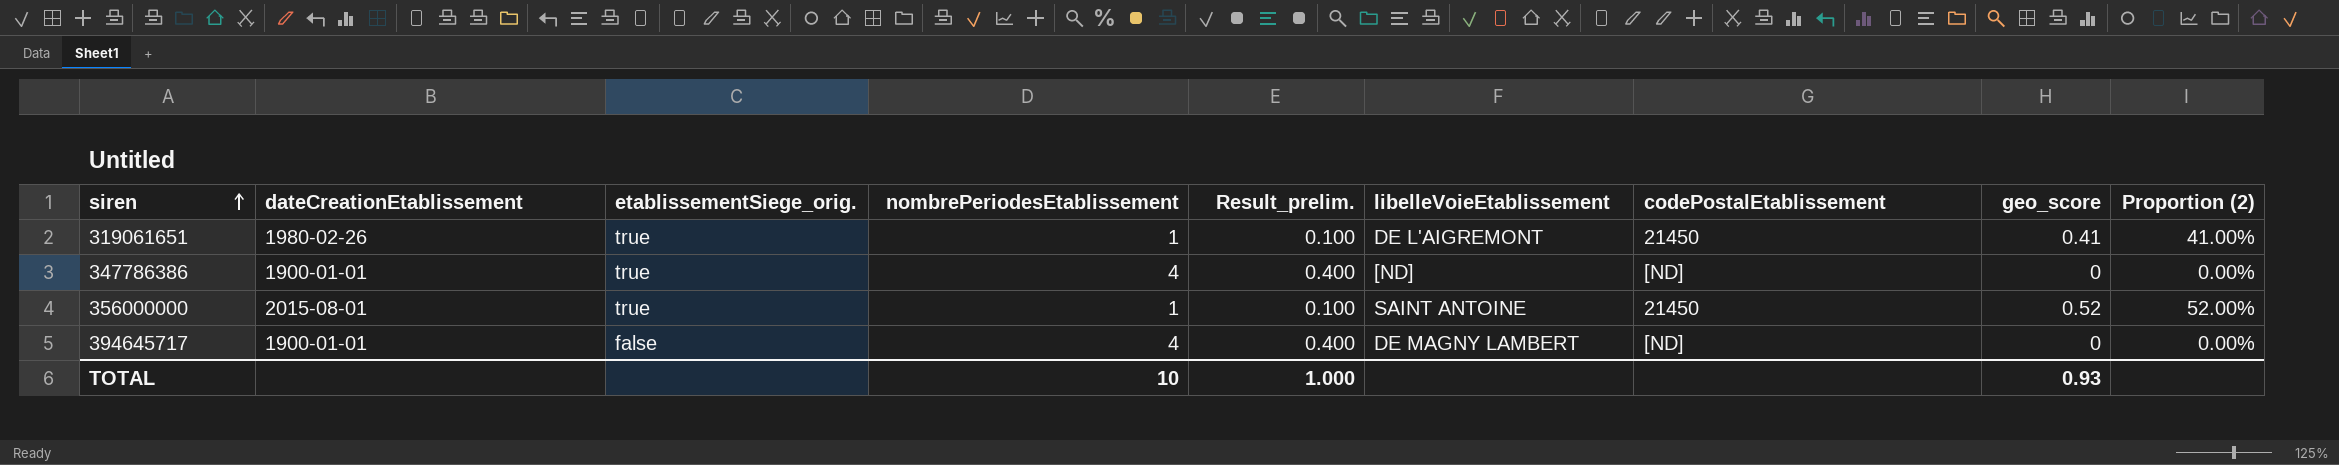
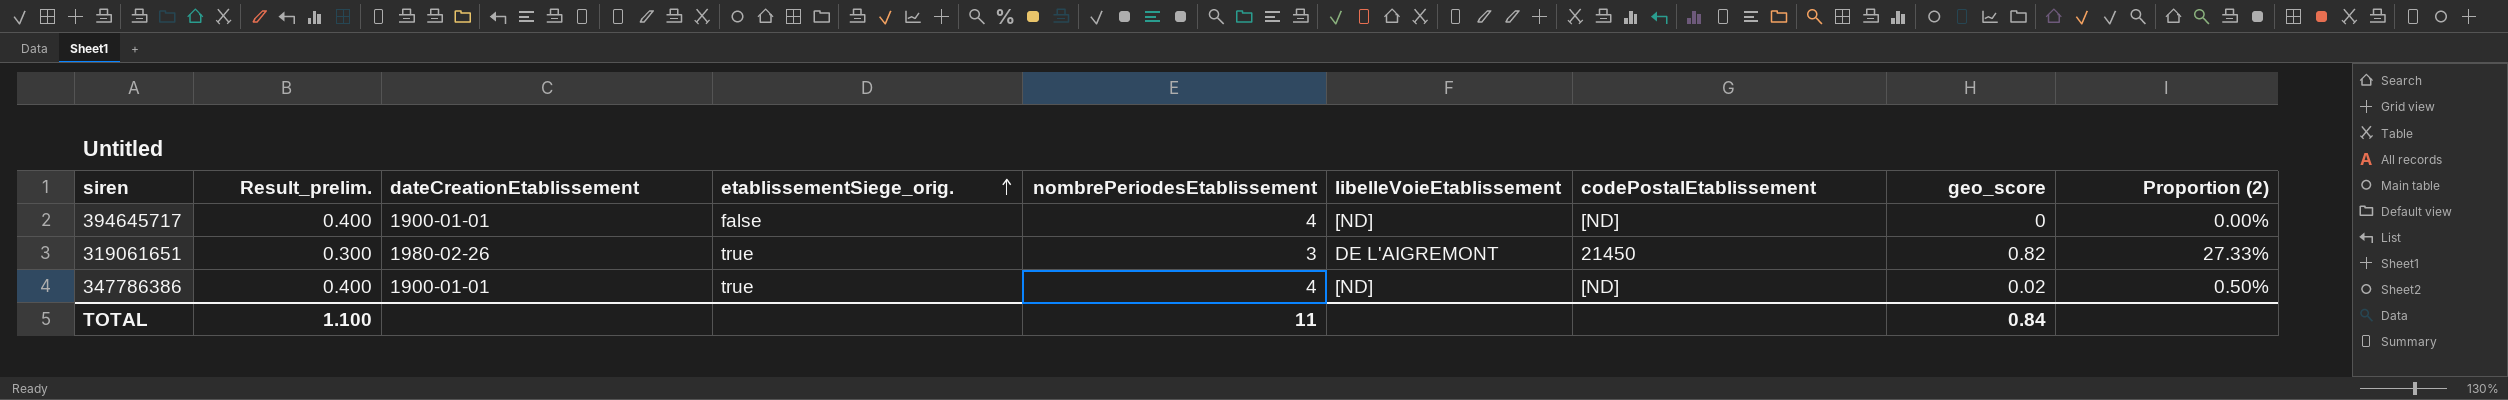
row order: siren ascending -> etablissementSiege_orig. ascending
column Result_prelim. | position: 5 -> 2
row 356000000: 2015-08-01 | true | 1 | 0.100 | SAINT ANTOINE | 21450 | 0.52 | 52.00% -> none
394645717 | libelleVoieEtablissement: DE MAGNY LAMBERT -> [ND]
319061651 | Result_prelim.: 0.100 -> 0.300
319061651 | nombrePeriodesEtablissement: 1 -> 3
319061651 | geo_score: 0.41 -> 0.82
319061651 | Proportion (2): 41.00% -> 27.33%
347786386 | geo_score: 0 -> 0.02
347786386 | Proportion (2): 0.00% -> 0.50%
TOTAL | Result_prelim.: 1.000 -> 1.100
TOTAL | nombrePeriodesEtablissement: 10 -> 11
TOTAL | geo_score: 0.93 -> 0.84

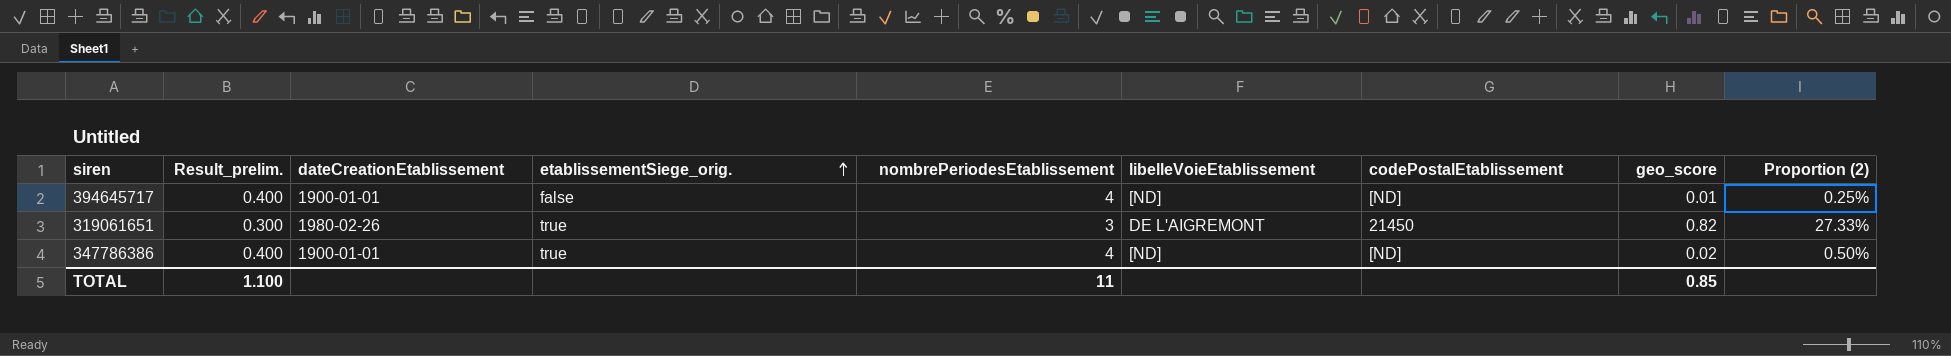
394645717 | geo_score: 0 -> 0.01
394645717 | Proportion (2): 0.00% -> 0.25%
TOTAL | geo_score: 0.84 -> 0.85

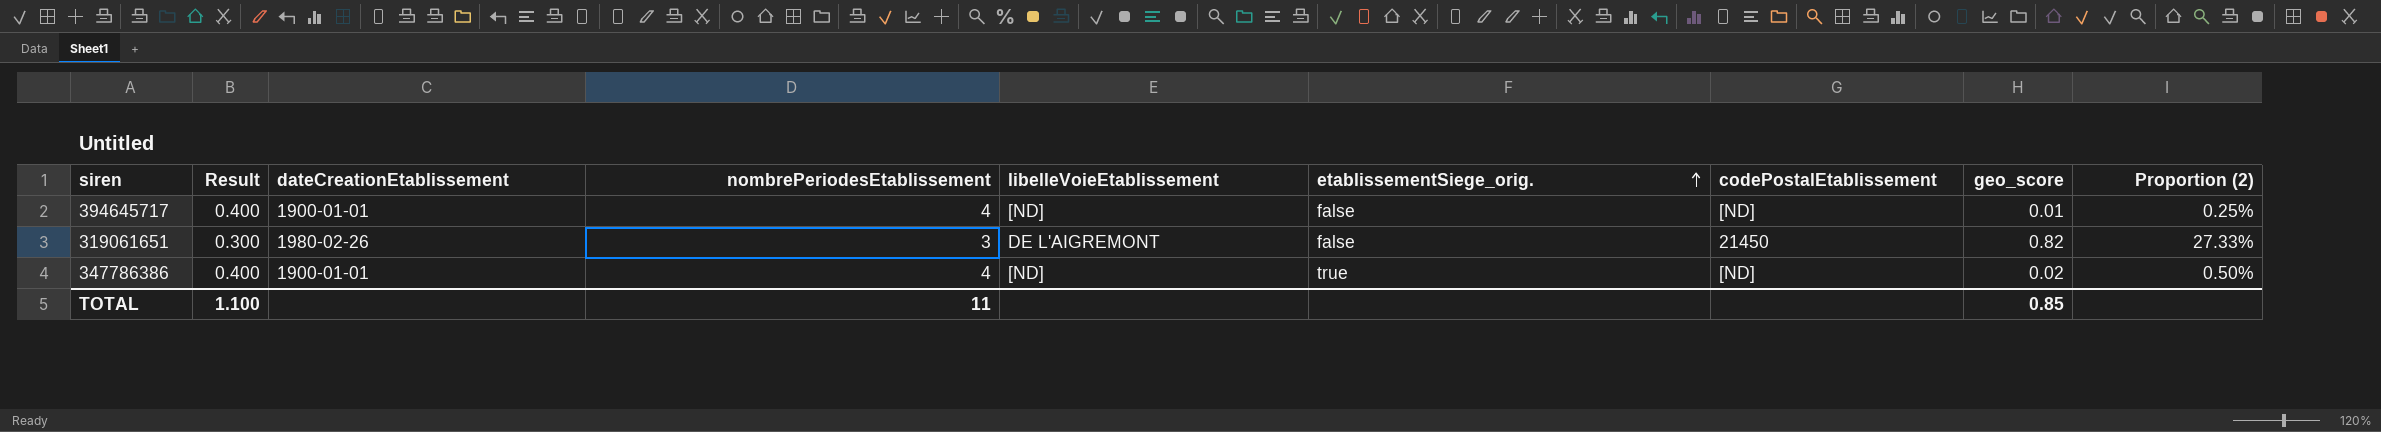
column name: Result_prelim. -> Result
column etablissementSiege_orig. | position: 4 -> 6
319061651 | etablissementSiege_orig.: true -> false

